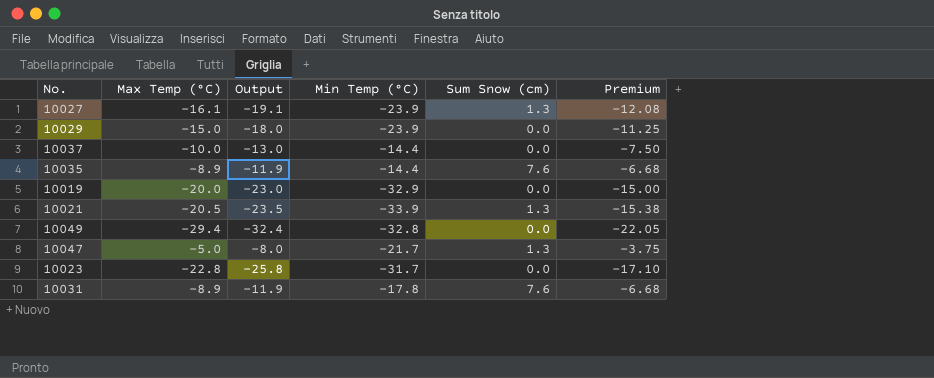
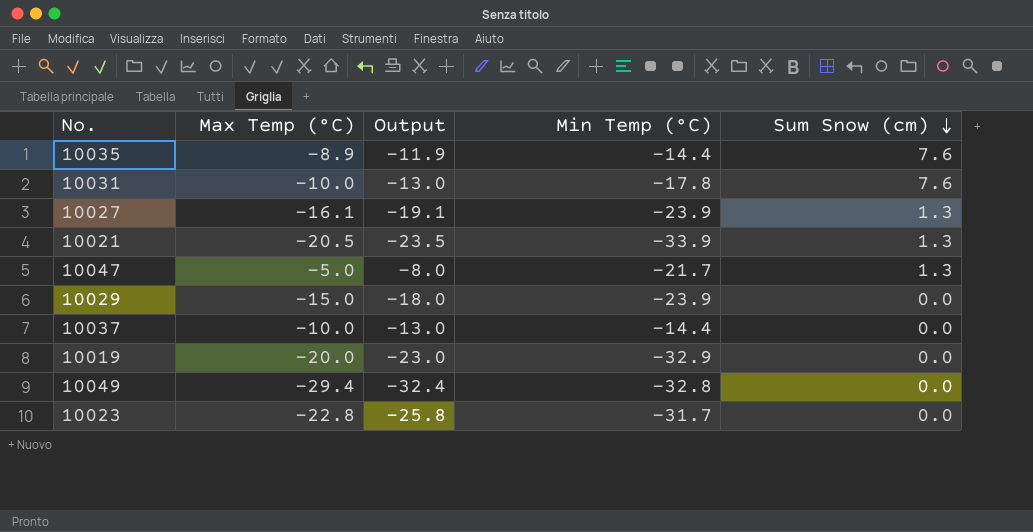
row order: none -> Sum Snow (cm) descending
column Premium | formula: [Max Temp (°C)] * 0.75 -> none
10031 | Max Temp (°C): -8.9 -> -10.0
10031 | Output: -11.9 -> -13.0

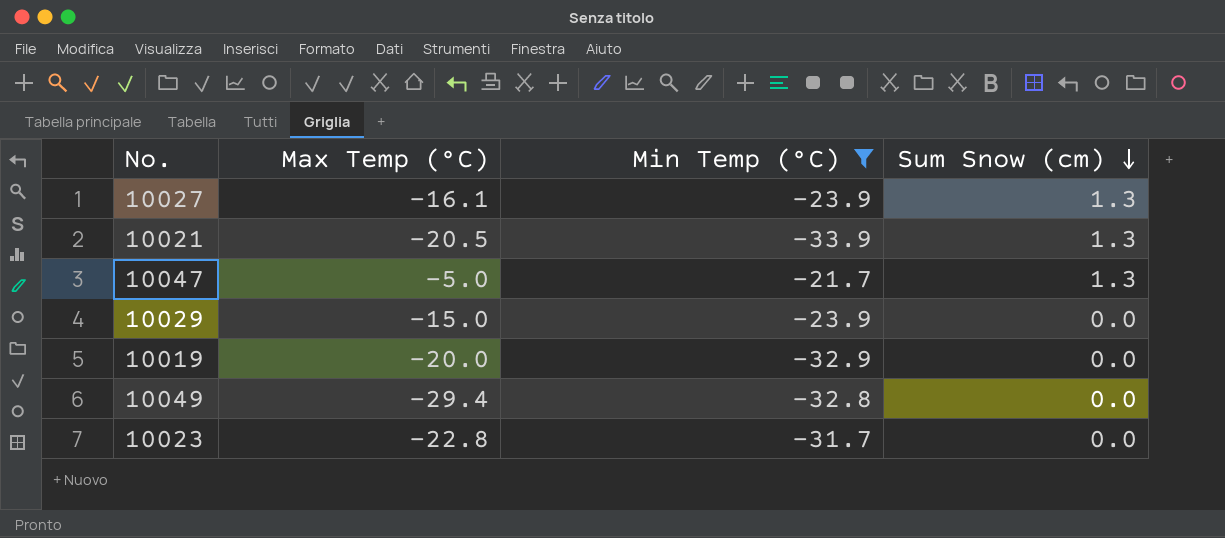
filter: none -> Min Temp (°C) <= -21.7
column Output | formula: [Max Temp (°C)] - 3 -> none

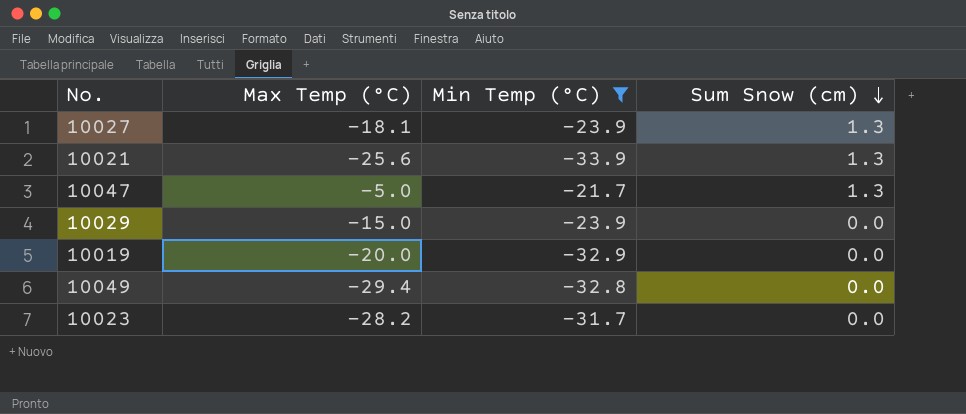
10027 | Max Temp (°C): -16.1 -> -18.1
10021 | Max Temp (°C): -20.5 -> -25.6
10023 | Max Temp (°C): -22.8 -> -28.2

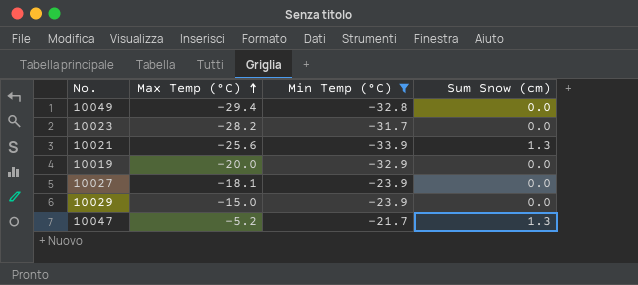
row order: Sum Snow (cm) descending -> Max Temp (°C) ascending
10027 | Sum Snow (cm): 1.3 -> 0.0
10047 | Max Temp (°C): -5.0 -> -5.2

